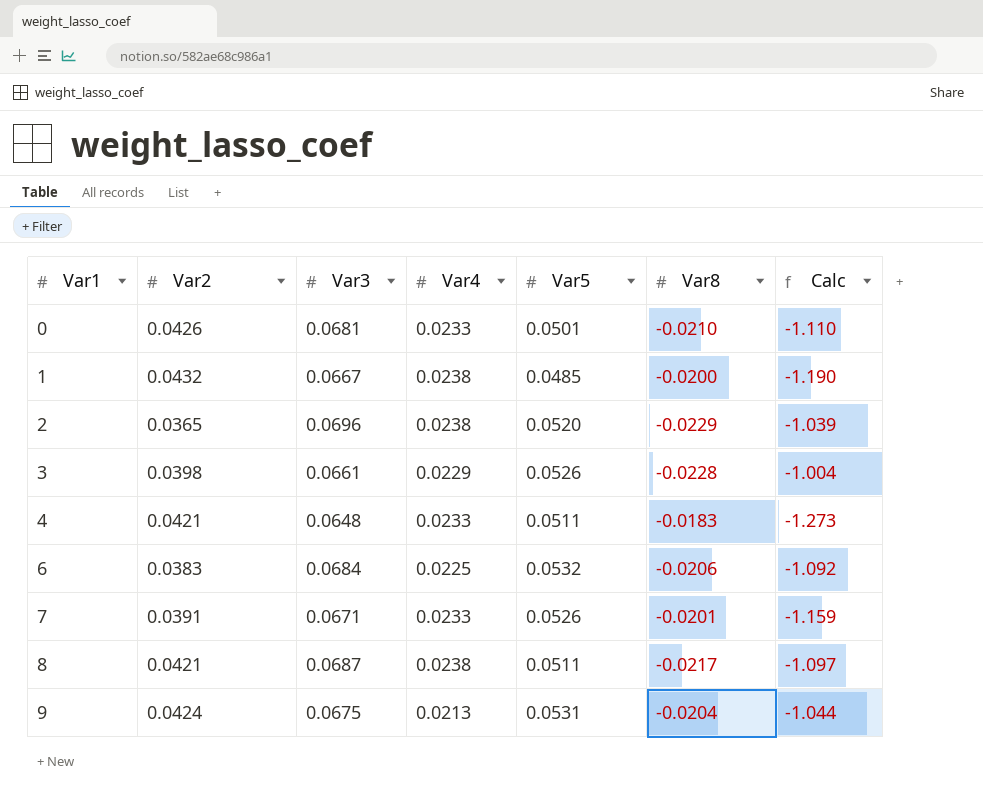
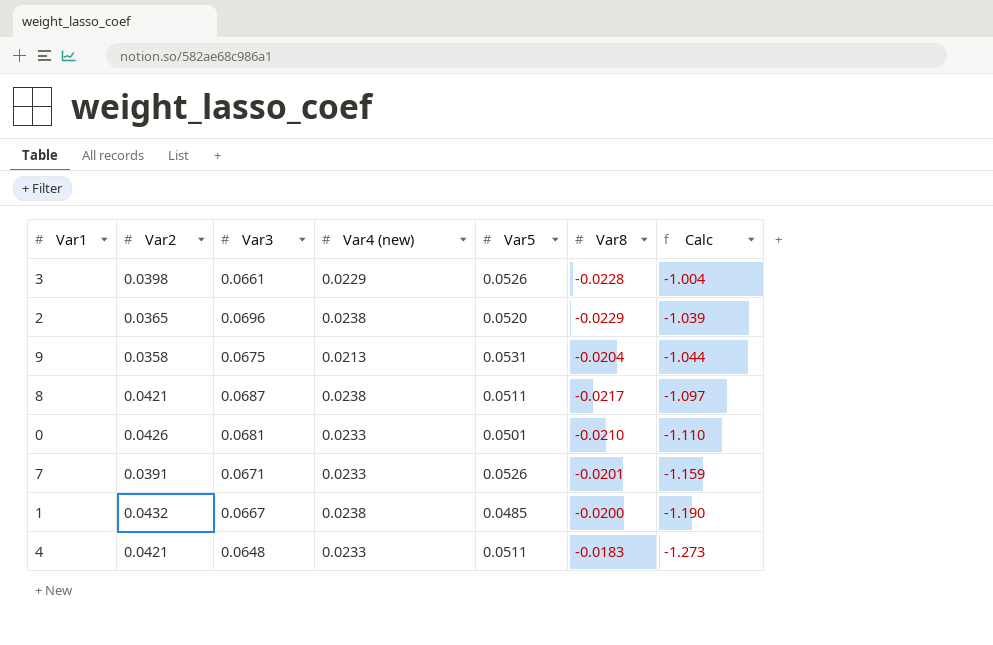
row order: Var1 ascending -> Calc descending
column name: Var4 -> Var4 (new)
row 6: 0.0383 | 0.0684 | 0.0225 | 0.0532 | -0.0206 | -1.092 -> none
9 | Var2: 0.0424 -> 0.0358

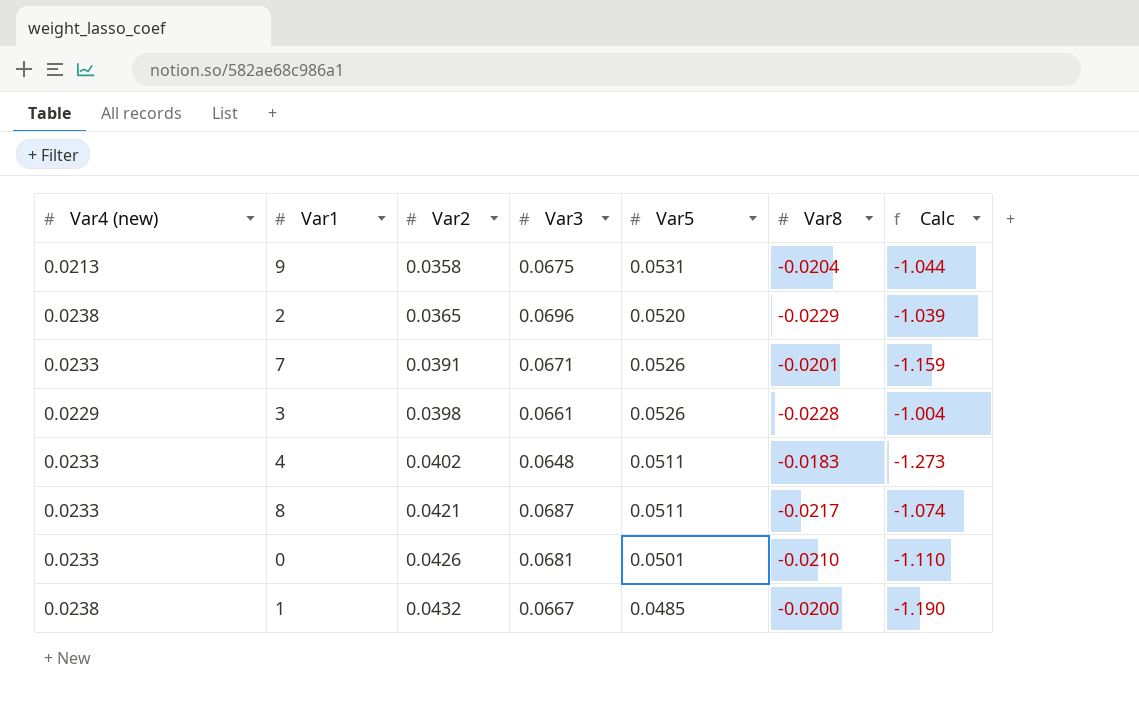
row order: Calc descending -> Var2 ascending
column Var4 (new) | position: 4 -> 1
4 | Var2: 0.0421 -> 0.0402
8 | Var4 (new): 0.0238 -> 0.0233
8 | Calc: -1.097 -> -1.074

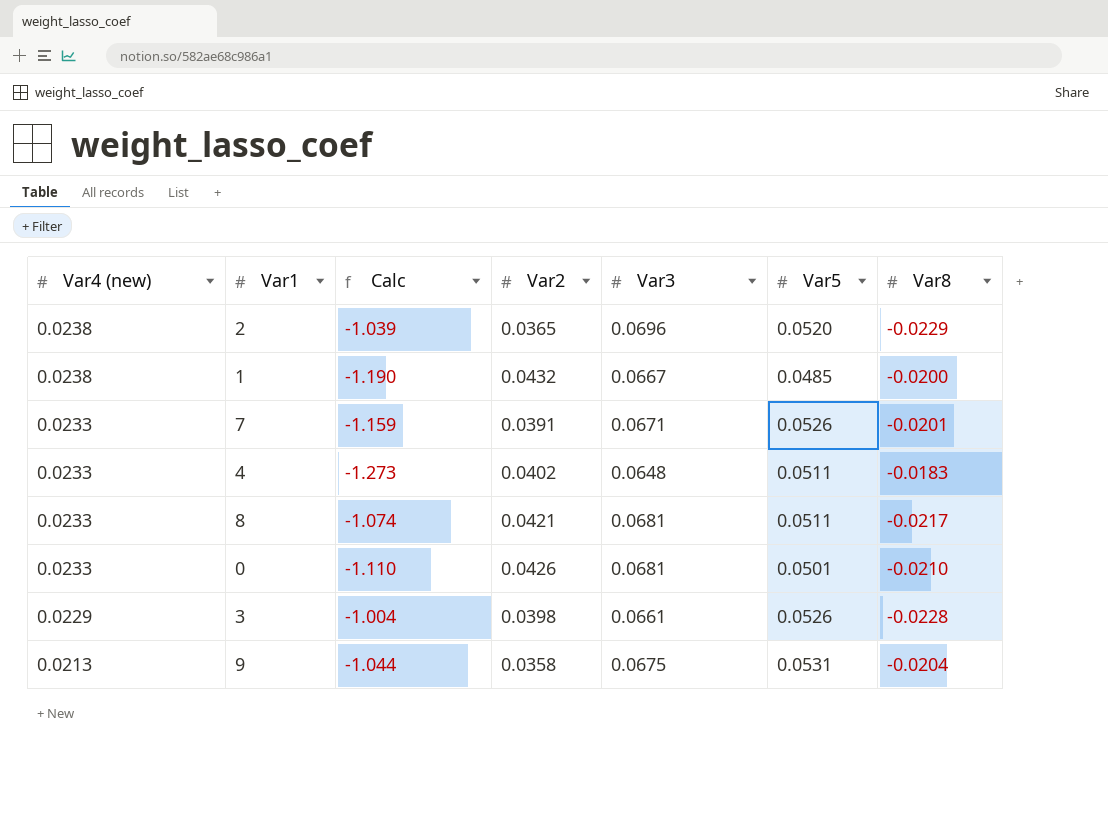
row order: Var2 ascending -> Var4 (new) descending
column Calc | position: 7 -> 3
8 | Var3: 0.0687 -> 0.0681

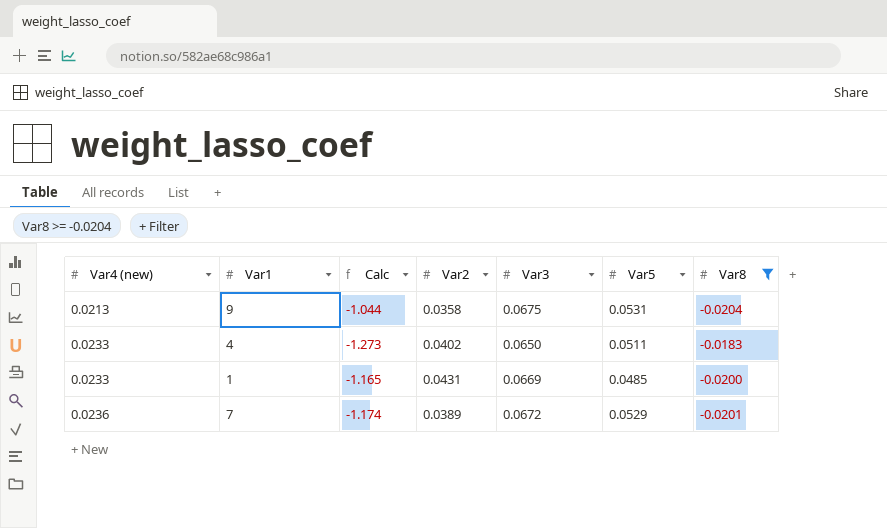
filter: none -> Var8 >= -0.0204
row order: Var4 (new) descending -> Var4 (new) ascending
4 | Var3: 0.0648 -> 0.0650
1 | Var4 (new): 0.0238 -> 0.0233
1 | Calc: -1.190 -> -1.165
1 | Var2: 0.0432 -> 0.0431
1 | Var3: 0.0667 -> 0.0669
7 | Var4 (new): 0.0233 -> 0.0236
7 | Calc: -1.159 -> -1.174
7 | Var2: 0.0391 -> 0.0389
7 | Var3: 0.0671 -> 0.0672
7 | Var5: 0.0526 -> 0.0529

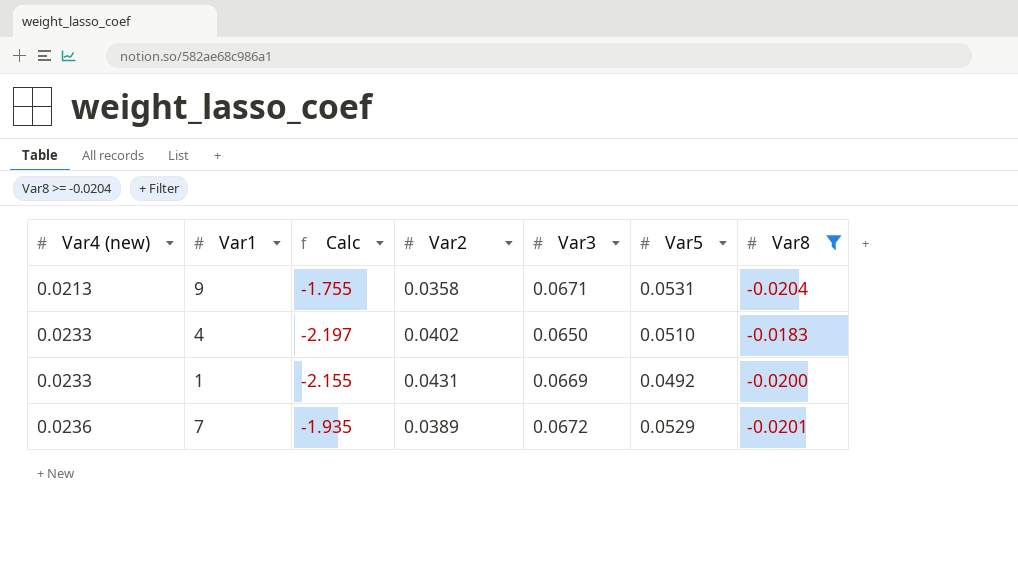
column Calc | formula: [Var4 (new)] / [Var8] -> [Var2] / [Var8]
9 | Var3: 0.0675 -> 0.0671
4 | Var5: 0.0511 -> 0.0510
1 | Var5: 0.0485 -> 0.0492

